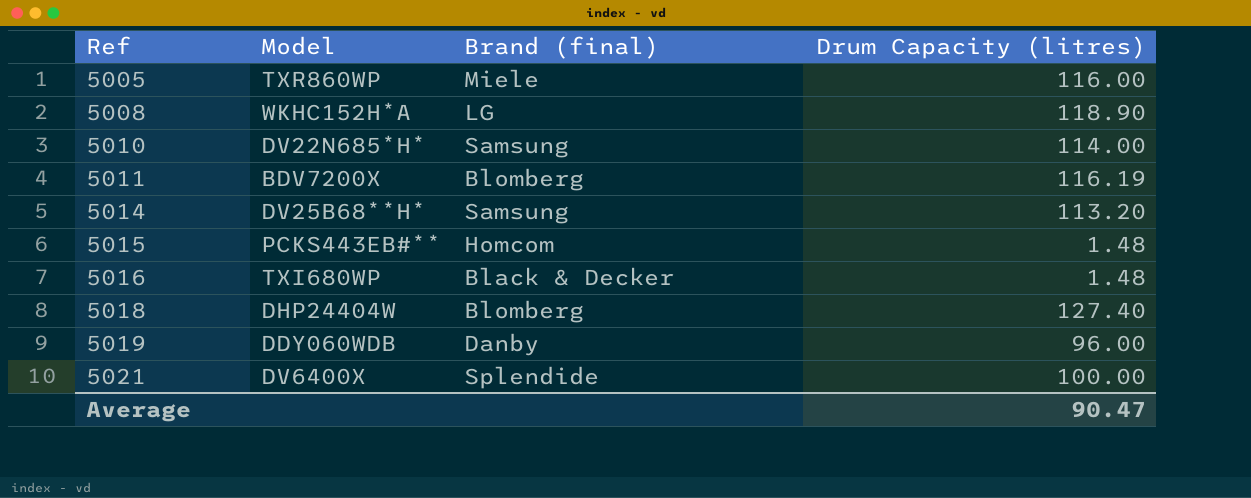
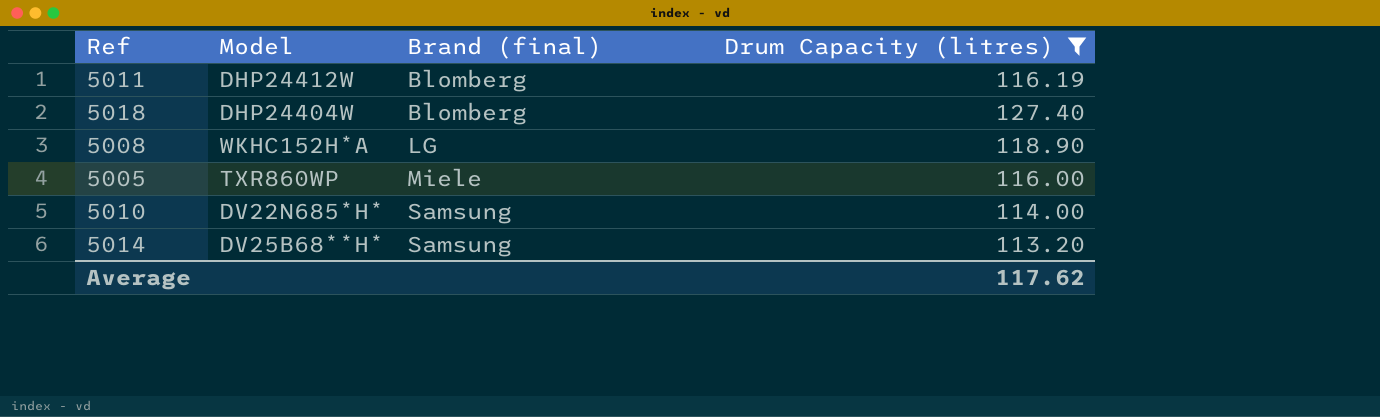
filter: none -> Drum Capacity (litres) >= 113.20
row order: Ref ascending -> Brand (final) ascending
5011 | Model: BDV7200X -> DHP24412W
Average | Drum Capacity (litres): 90.47 -> 117.62

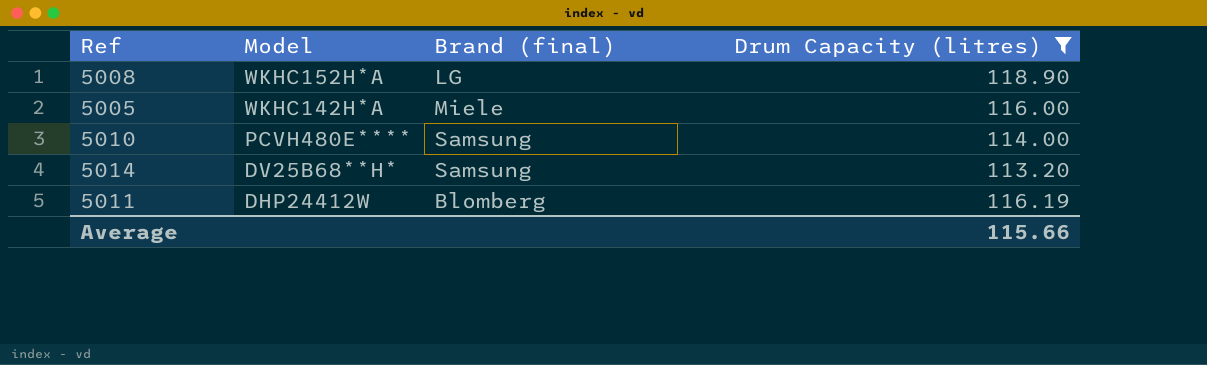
row order: Brand (final) ascending -> Model descending
row 5018: DHP24404W | Blomberg | 127.40 -> none
5005 | Model: TXR860WP -> WKHC142H*A
5010 | Model: DV22N685*H* -> PCVH480E****
Average | Drum Capacity (litres): 117.62 -> 115.66

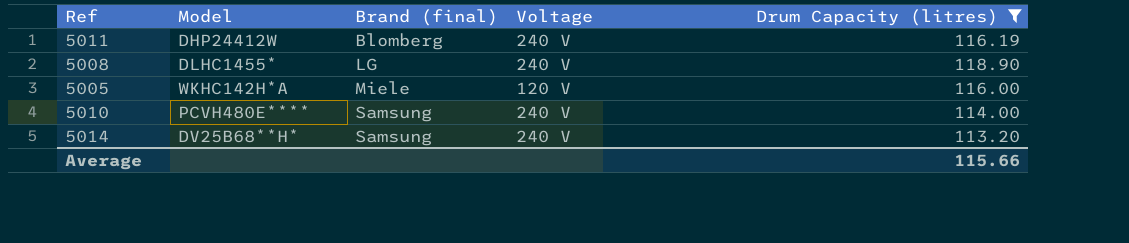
row order: Model descending -> Brand (final) ascending
column Voltage | position: none -> 4
5008 | Model: WKHC152H*A -> DLHC1455*

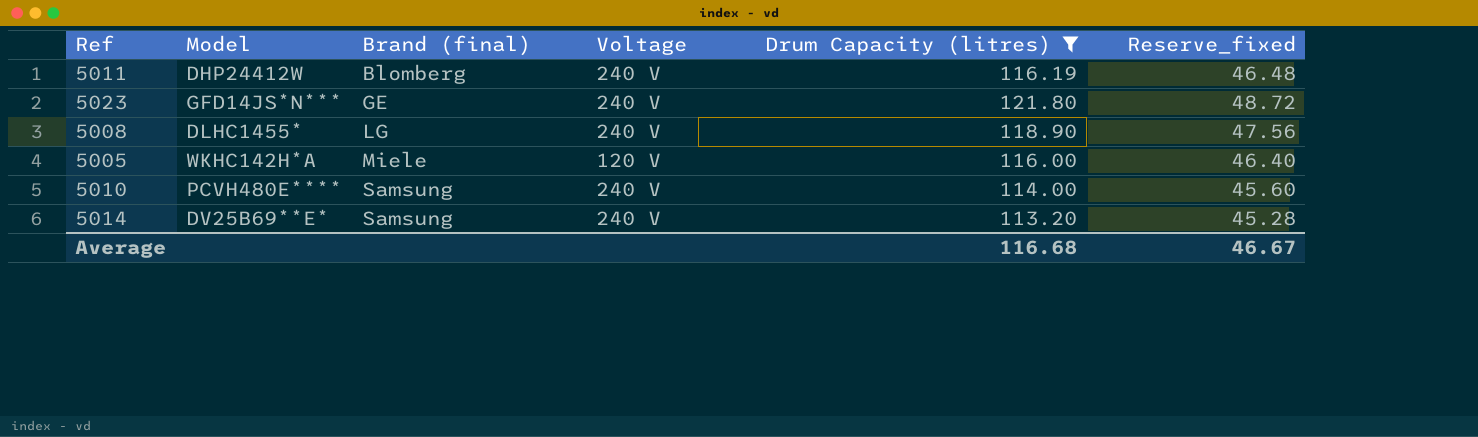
column Reserve_fixed | formula: none -> [Drum Capacity (litres)] * 0.4
row 5023: none -> GFD14JS*N*** | GE | 240 V | 121.80 | 48.72
5014 | Model: DV25B68**H* -> DV25B69**E*
Average | Drum Capacity (litres): 115.66 -> 116.68

